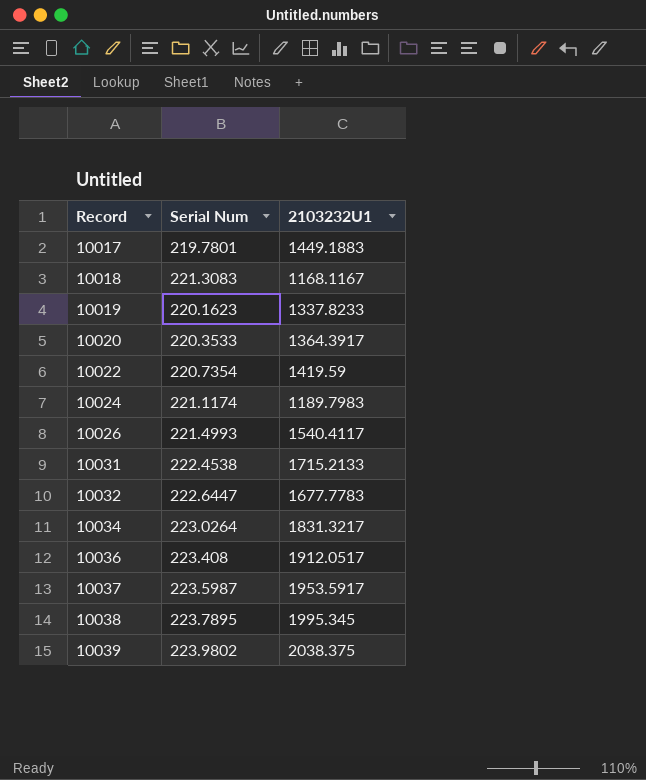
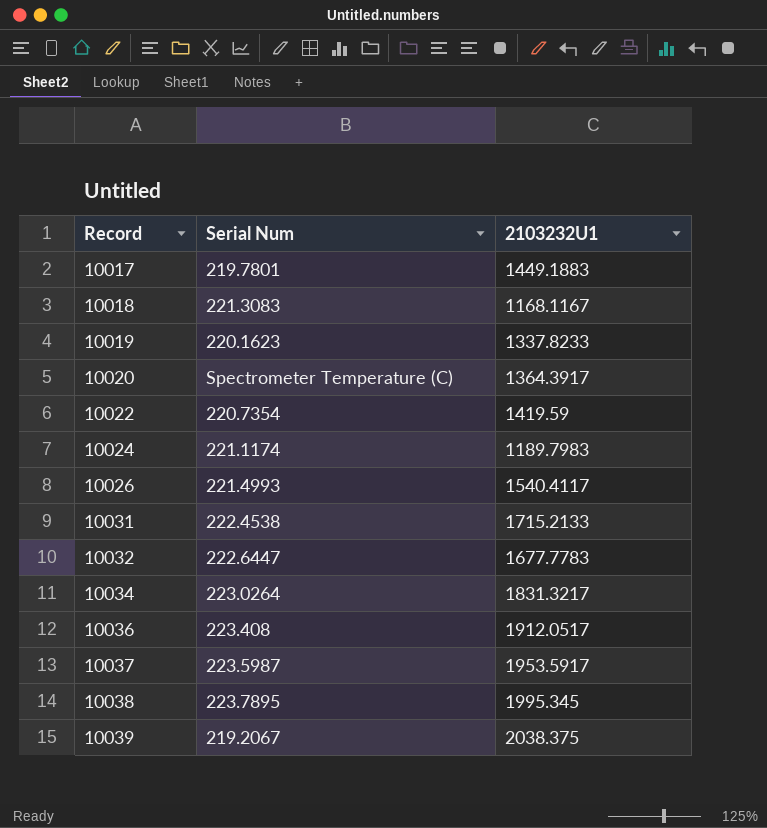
10020 | Serial Num: 220.3533 -> Spectrometer Temperature (C)
10039 | Serial Num: 223.9802 -> 219.2067

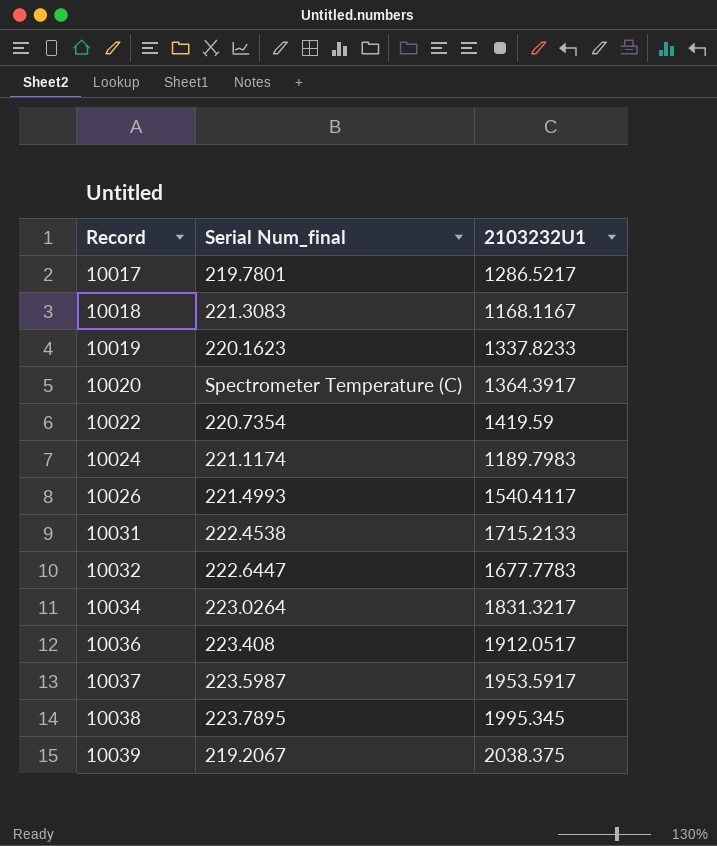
column name: Serial Num -> Serial Num_final
10017 | 2103232U1: 1449.1883 -> 1286.5217

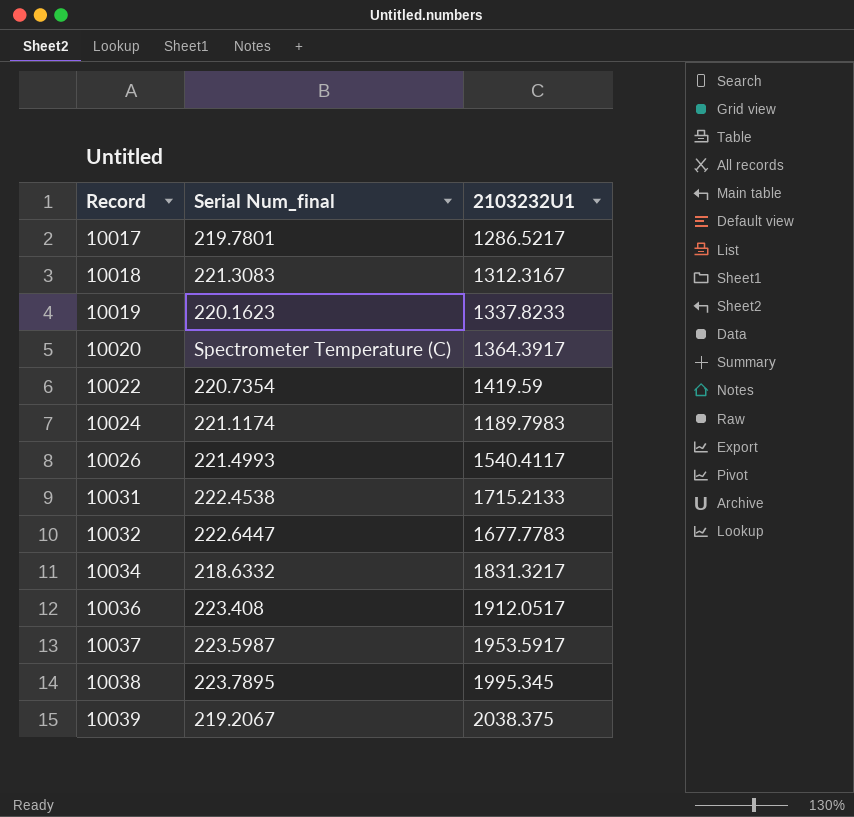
10018 | 2103232U1: 1168.1167 -> 1312.3167
10034 | Serial Num_final: 223.0264 -> 218.6332

